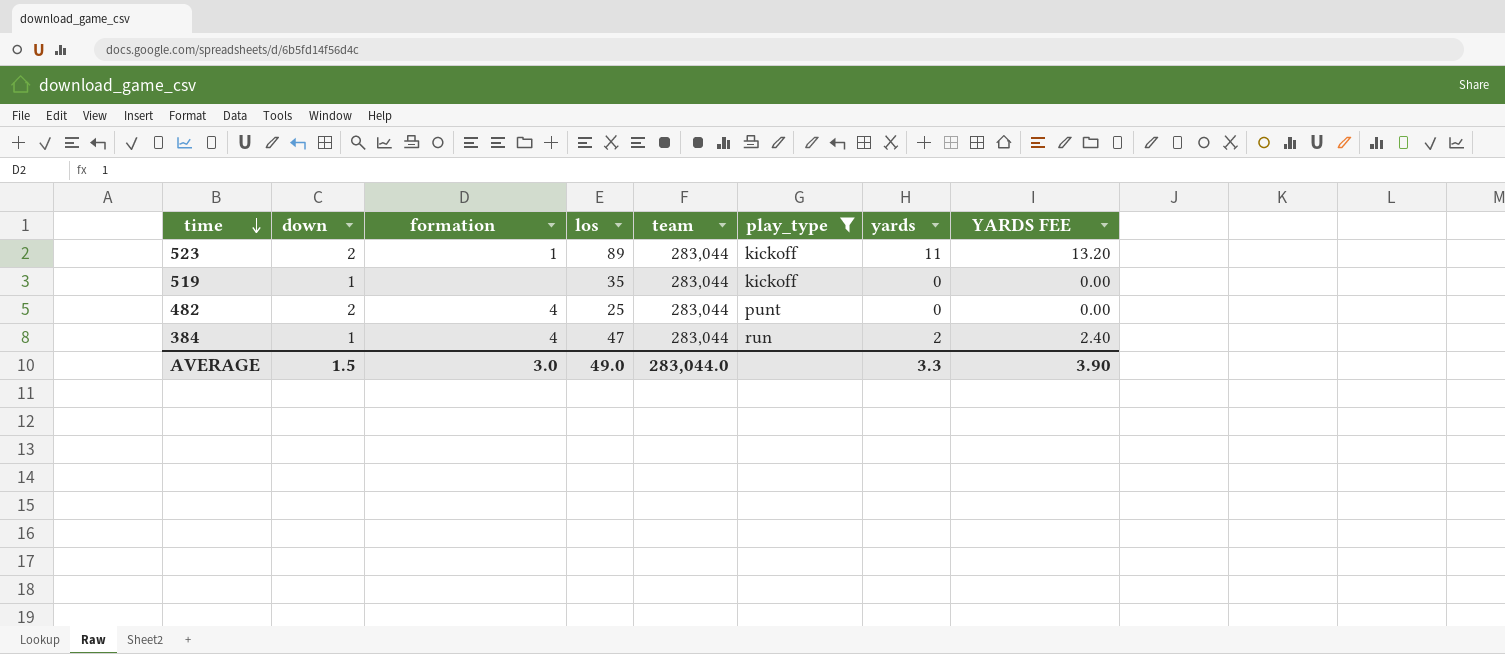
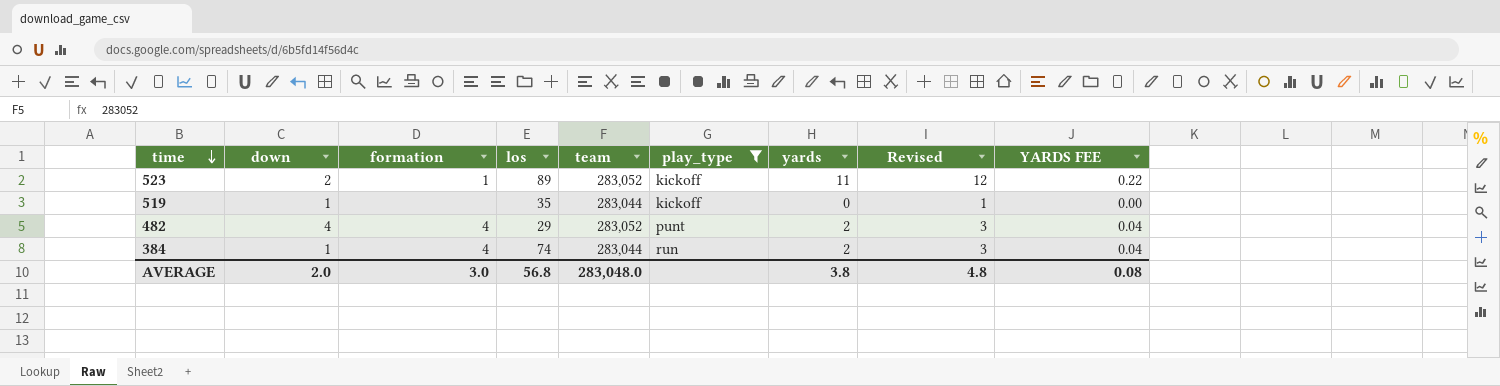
column Revised | formula: none -> [yards] + 1
column YARDS FEE | formula: [yards] * 1.2 -> [yards] * 0.02
523 | team: 283,044 -> 283,052
482 | down: 2 -> 4
482 | los: 25 -> 29
482 | team: 283,044 -> 283,052
482 | yards: 0 -> 2
384 | los: 47 -> 74
AVERAGE | down: 1.5 -> 2.0
AVERAGE | los: 49.0 -> 56.8
AVERAGE | team: 283,044.0 -> 283,048.0
AVERAGE | yards: 3.3 -> 3.8
AVERAGE | YARDS FEE: 3.90 -> 0.08

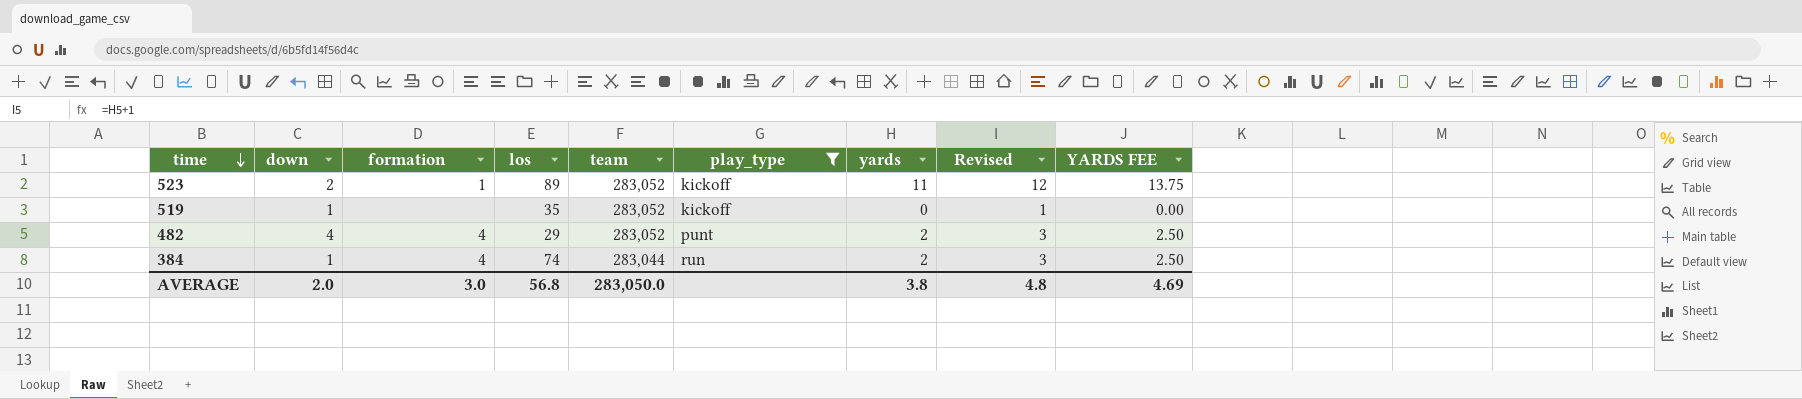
column YARDS FEE | formula: [yards] * 0.02 -> [yards] * 1.25
519 | team: 283,044 -> 283,052
AVERAGE | team: 283,048.0 -> 283,050.0
AVERAGE | YARDS FEE: 0.08 -> 4.69

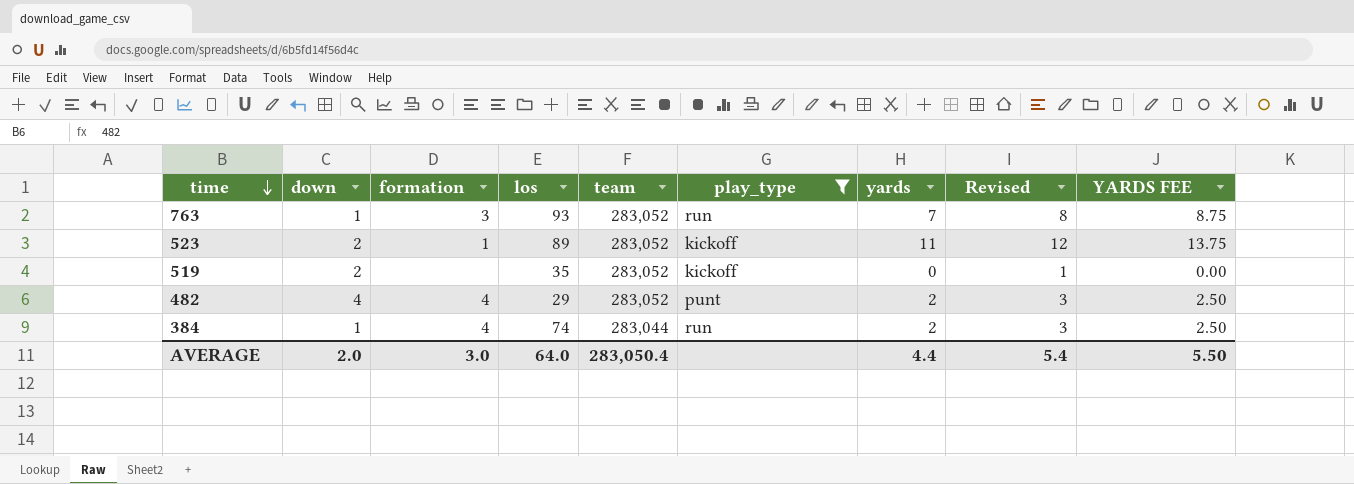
row 763: none -> 1 | 3 | 93 | 283,052 | run | 7 | 8 | 8.75
519 | down: 1 -> 2
AVERAGE | los: 56.8 -> 64.0
AVERAGE | team: 283,050.0 -> 283,050.4
AVERAGE | yards: 3.8 -> 4.4
AVERAGE | Revised: 4.8 -> 5.4
AVERAGE | YARDS FEE: 4.69 -> 5.50

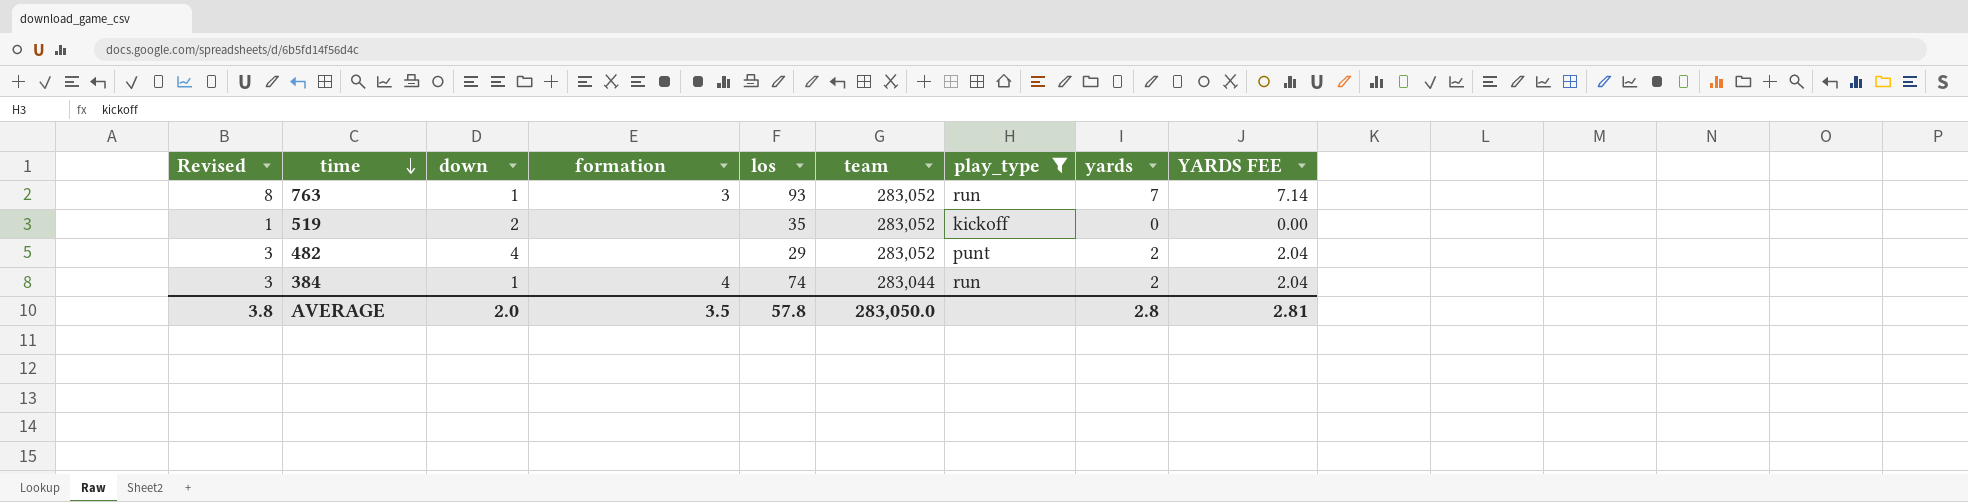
column Revised | position: 8 -> 1
column YARDS FEE | formula: [yards] * 1.25 -> [yards] * 1.02
row 523: 2 | 1 | 89 | 283,052 | kickoff | 11 | 12 | 13.75 -> none
482 | formation: 4 -> none
AVERAGE | Revised: 5.4 -> 3.8
AVERAGE | formation: 3.0 -> 3.5
AVERAGE | los: 64.0 -> 57.8
AVERAGE | team: 283,050.4 -> 283,050.0
AVERAGE | yards: 4.4 -> 2.8
AVERAGE | YARDS FEE: 5.50 -> 2.81

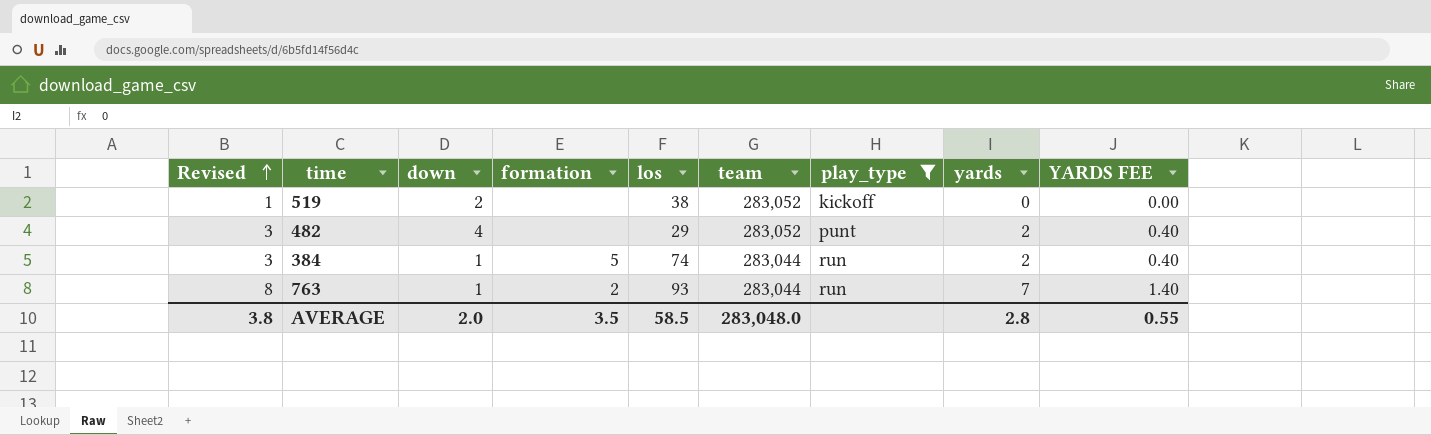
row order: time descending -> Revised ascending
column YARDS FEE | formula: [yards] * 1.02 -> [yards] * 0.2
519 | los: 35 -> 38
384 | formation: 4 -> 5
763 | formation: 3 -> 2
763 | team: 283,052 -> 283,044
AVERAGE | los: 57.8 -> 58.5
AVERAGE | team: 283,050.0 -> 283,048.0
AVERAGE | YARDS FEE: 2.81 -> 0.55

